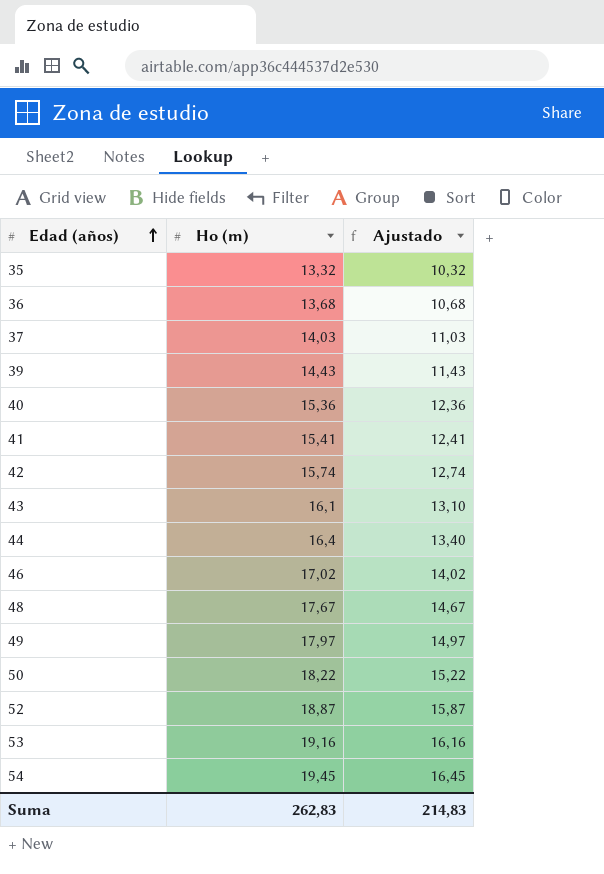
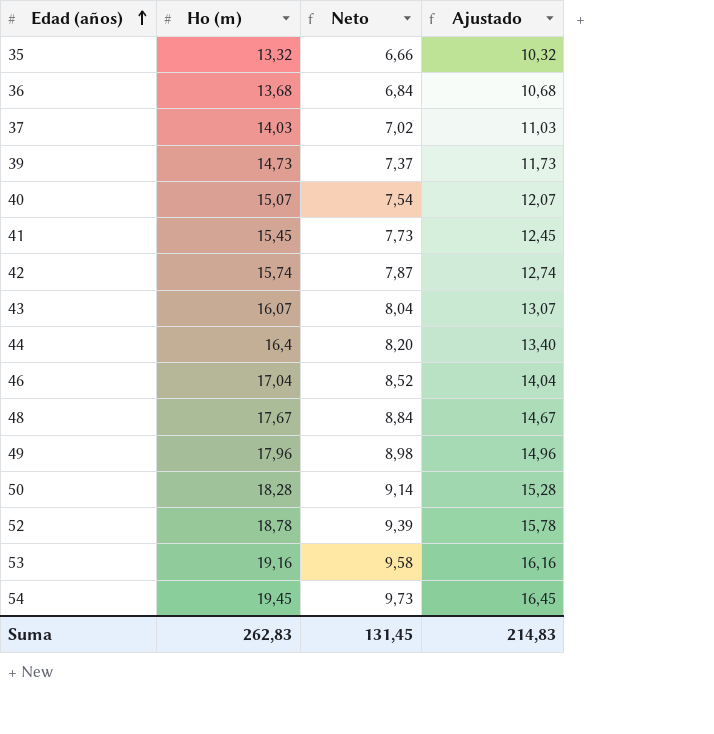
column Neto | formula: none -> [Ho (m)] * 0,5
39 | Ho (m): 14,43 -> 14,73
39 | Ajustado: 11,43 -> 11,73
40 | Ho (m): 15,36 -> 15,07
40 | Ajustado: 12,36 -> 12,07
41 | Ho (m): 15,41 -> 15,45
41 | Ajustado: 12,41 -> 12,45
43 | Ho (m): 16,1 -> 16,07
43 | Ajustado: 13,10 -> 13,07
46 | Ho (m): 17,02 -> 17,04
46 | Ajustado: 14,02 -> 14,04
49 | Ho (m): 17,97 -> 17,96
49 | Ajustado: 14,97 -> 14,96
50 | Ho (m): 18,22 -> 18,28
50 | Ajustado: 15,22 -> 15,28
52 | Ho (m): 18,87 -> 18,78
52 | Ajustado: 15,87 -> 15,78

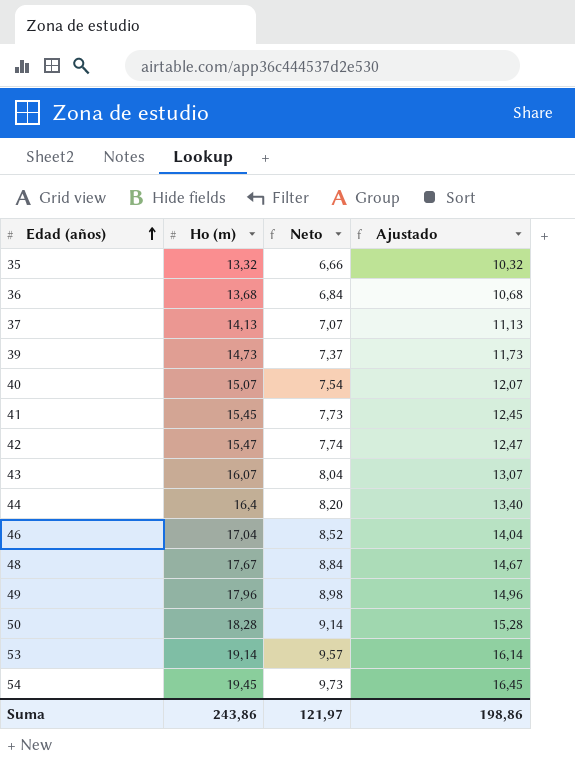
row 52: 18,78 | 9,39 | 15,78 -> none
37 | Ho (m): 14,03 -> 14,13
37 | Neto: 7,02 -> 7,07
37 | Ajustado: 11,03 -> 11,13
42 | Ho (m): 15,74 -> 15,47
42 | Neto: 7,87 -> 7,74
42 | Ajustado: 12,74 -> 12,47
53 | Ho (m): 19,16 -> 19,14
53 | Neto: 9,58 -> 9,57
53 | Ajustado: 16,16 -> 16,14
Suma | Ho (m): 262,83 -> 243,86
Suma | Neto: 131,45 -> 121,97
Suma | Ajustado: 214,83 -> 198,86

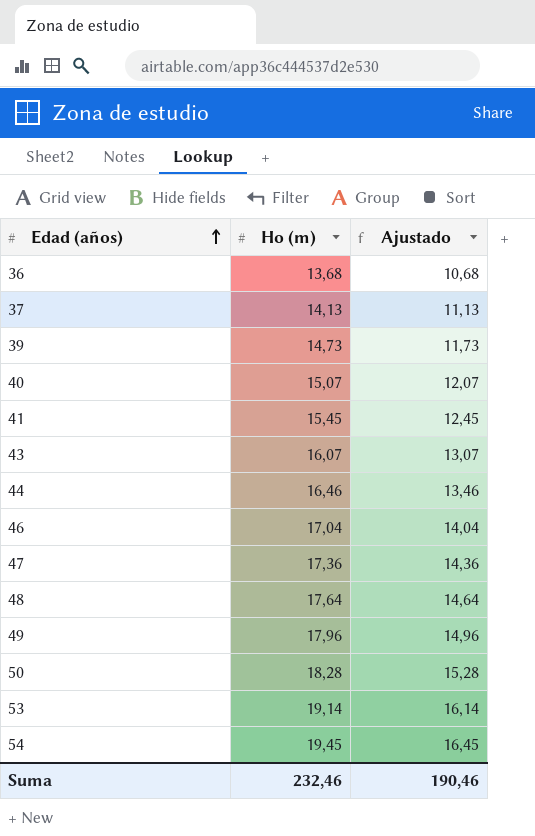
column Neto | formula: [Ho (m)] * 0,5 -> none
row 35: 13,32 | 6,66 | 10,32 -> none
row 42: 15,47 | 7,74 | 12,47 -> none
44 | Ho (m): 16,4 -> 16,46
44 | Ajustado: 13,40 -> 13,46
row 47: none -> 17,36 | 14,36
48 | Ho (m): 17,67 -> 17,64
48 | Ajustado: 14,67 -> 14,64
Suma | Ho (m): 243,86 -> 232,46
Suma | Ajustado: 198,86 -> 190,46

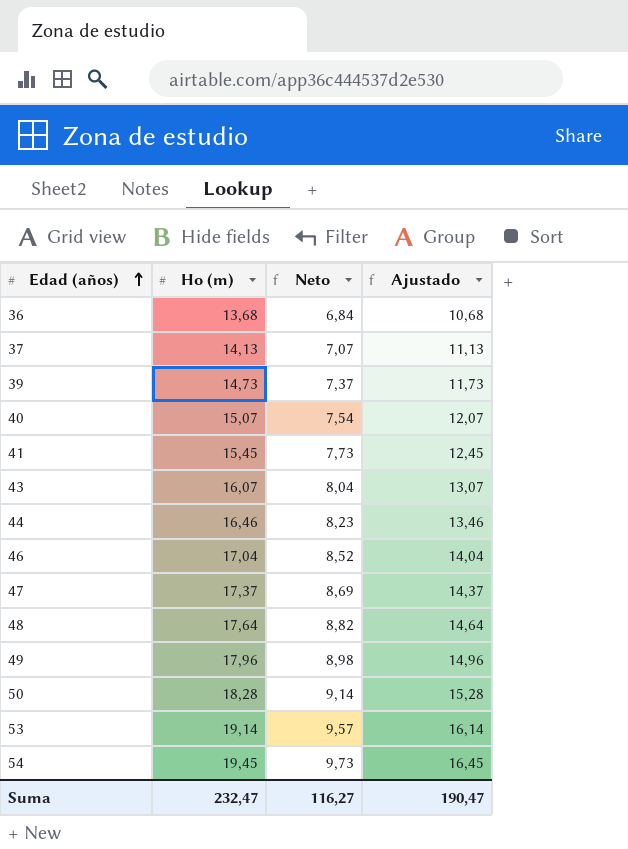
column Neto | formula: none -> [Ho (m)] * 0,5
47 | Ho (m): 17,36 -> 17,37
47 | Ajustado: 14,36 -> 14,37
Suma | Ho (m): 232,46 -> 232,47
Suma | Ajustado: 190,46 -> 190,47

